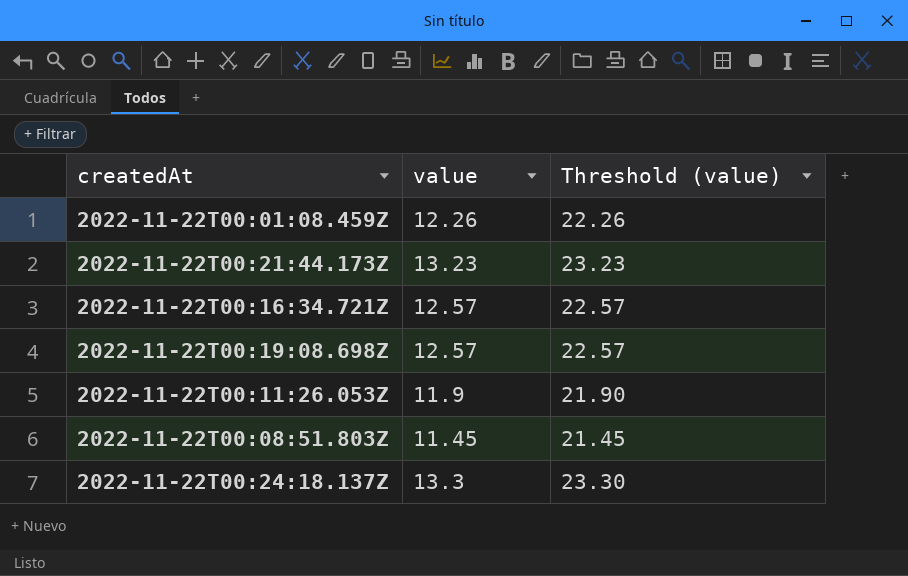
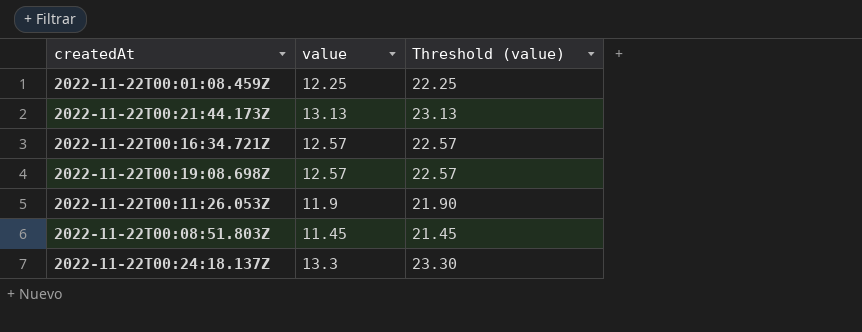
2022-11-22T00:01:08.459Z | value: 12.26 -> 12.25
2022-11-22T00:01:08.459Z | Threshold (value): 22.26 -> 22.25
2022-11-22T00:21:44.173Z | value: 13.23 -> 13.13
2022-11-22T00:21:44.173Z | Threshold (value): 23.23 -> 23.13

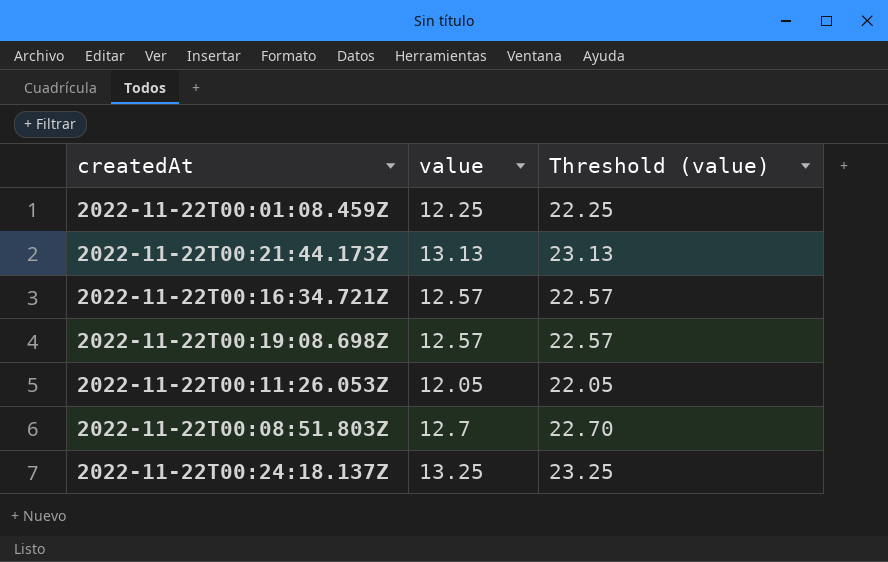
2022-11-22T00:11:26.053Z | value: 11.9 -> 12.05
2022-11-22T00:11:26.053Z | Threshold (value): 21.90 -> 22.05
2022-11-22T00:08:51.803Z | value: 11.45 -> 12.7
2022-11-22T00:08:51.803Z | Threshold (value): 21.45 -> 22.70
2022-11-22T00:24:18.137Z | value: 13.3 -> 13.25
2022-11-22T00:24:18.137Z | Threshold (value): 23.30 -> 23.25

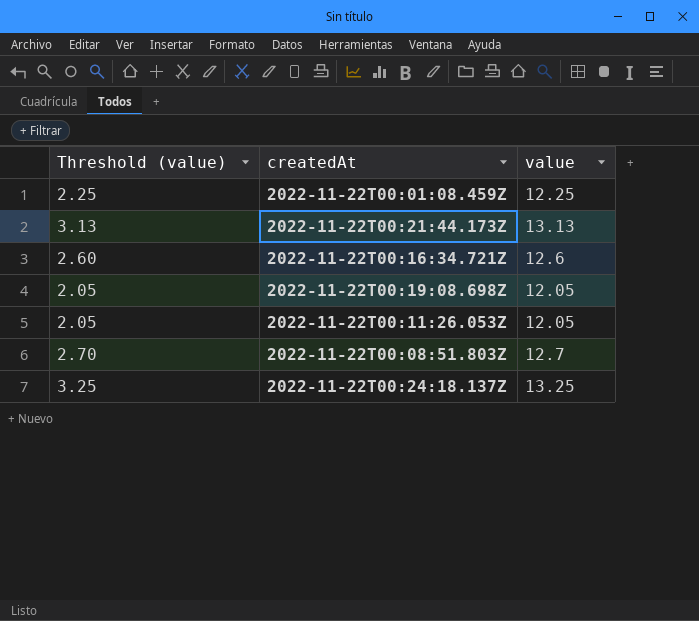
column Threshold (value) | formula: [value] + 10 -> [value] - 10
column Threshold (value) | position: 3 -> 1
2022-11-22T00:16:34.721Z | value: 12.57 -> 12.6
2022-11-22T00:19:08.698Z | value: 12.57 -> 12.05

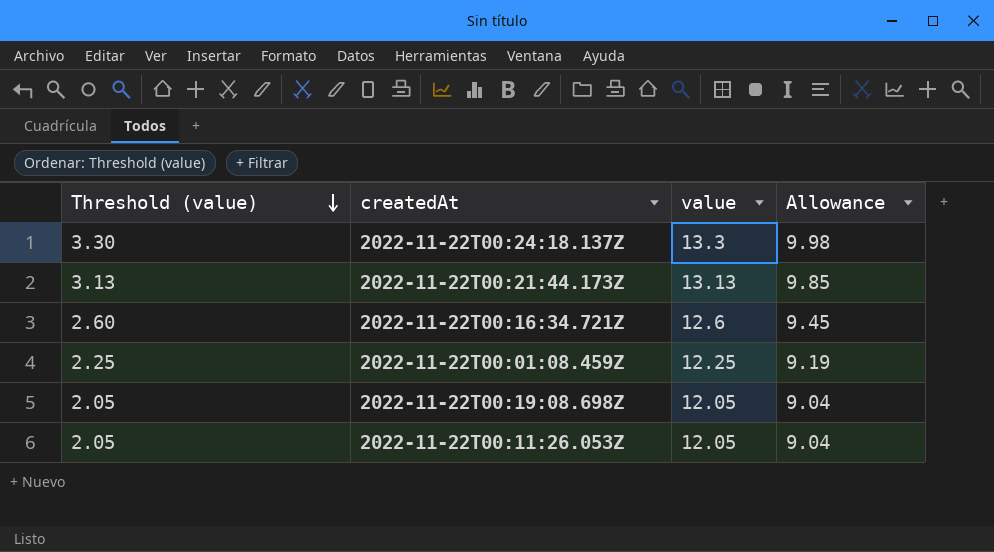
row order: none -> Threshold (value) descending
column Allowance | formula: none -> [value] * 0.75
row 2022-11-22T00:08:51.803Z: 2.70 | 12.7 -> none
2022-11-22T00:24:18.137Z | Threshold (value): 3.25 -> 3.30
2022-11-22T00:24:18.137Z | value: 13.25 -> 13.3

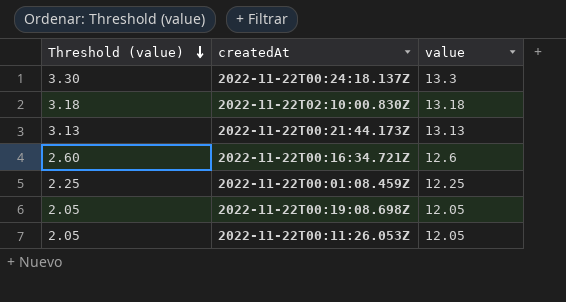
column Allowance | formula: [value] * 0.75 -> none
row 2022-11-22T02:10:00.830Z: none -> 3.18 | 13.18

